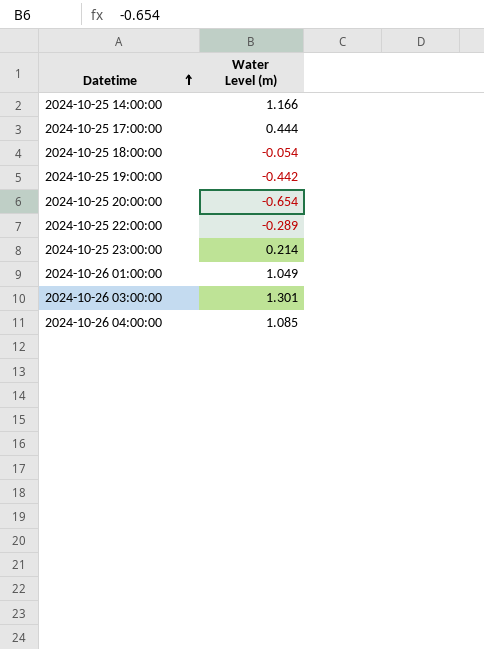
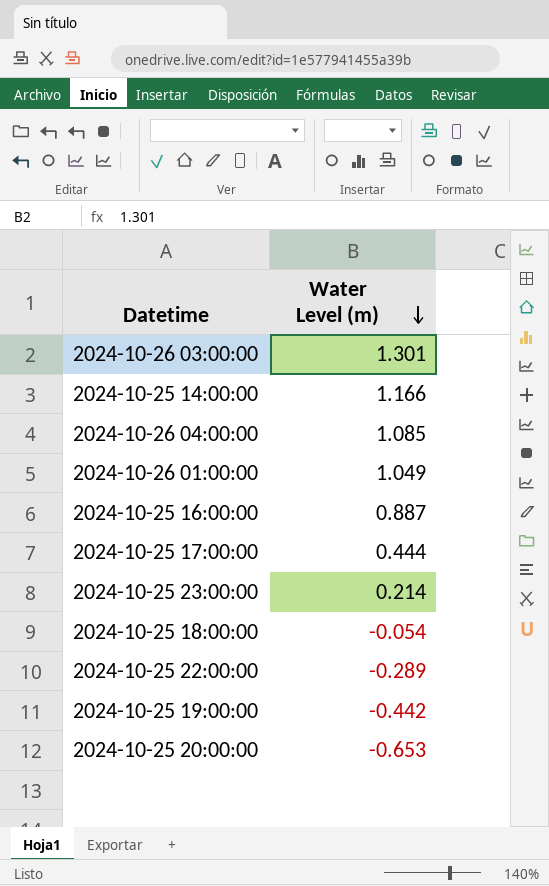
row order: Datetime ascending -> Water Level (m) descending
row 2024-10-25 16:00:00: none -> 0.887
2024-10-25 20:00:00 | Water Level (m): -0.654 -> -0.653

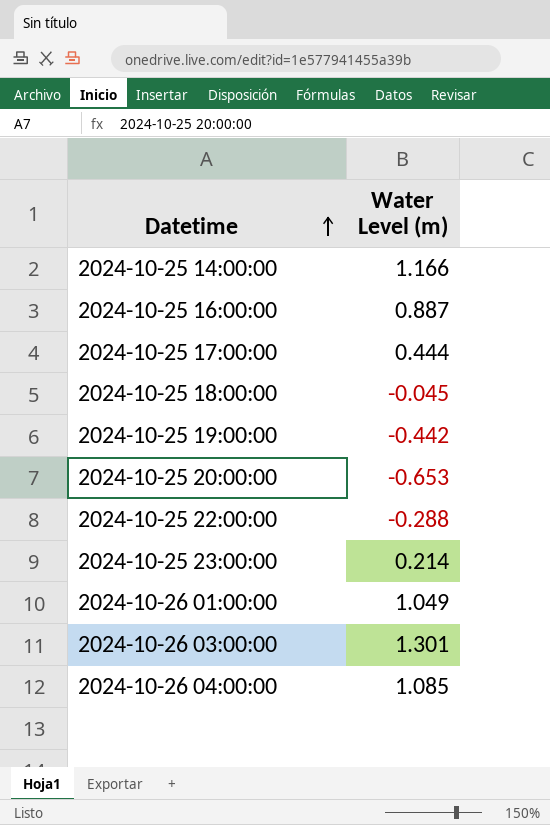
row order: Water Level (m) descending -> Datetime ascending
2024-10-25 18:00:00 | Water Level (m): -0.054 -> -0.045
2024-10-25 22:00:00 | Water Level (m): -0.289 -> -0.288

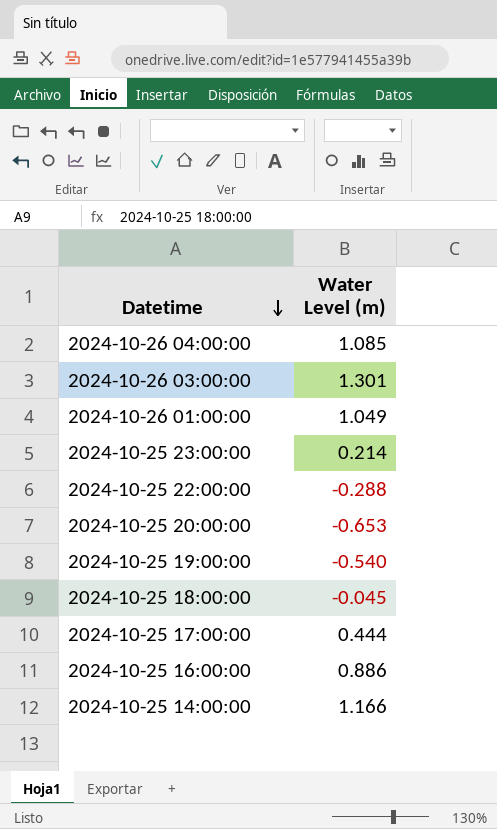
row order: Datetime ascending -> Datetime descending
2024-10-25 19:00:00 | Water Level (m): -0.442 -> -0.540
2024-10-25 16:00:00 | Water Level (m): 0.887 -> 0.886

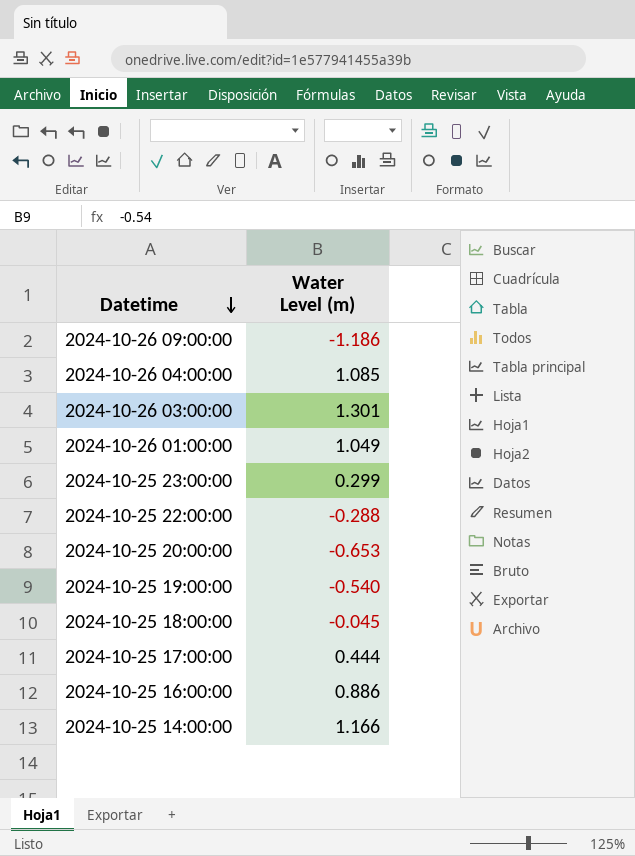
row 2024-10-26 09:00:00: none -> -1.186
2024-10-25 23:00:00 | Water Level (m): 0.214 -> 0.299

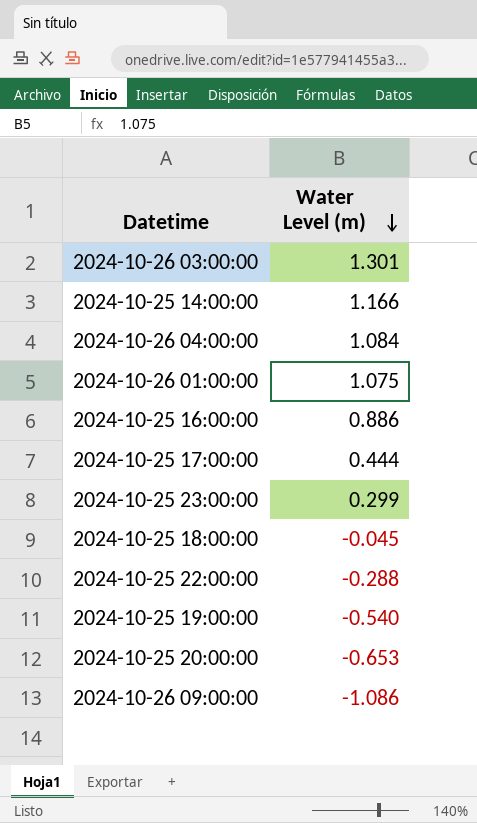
row order: Datetime descending -> Water Level (m) descending
2024-10-26 04:00:00 | Water Level (m): 1.085 -> 1.084
2024-10-26 01:00:00 | Water Level (m): 1.049 -> 1.075
2024-10-26 09:00:00 | Water Level (m): -1.186 -> -1.086

